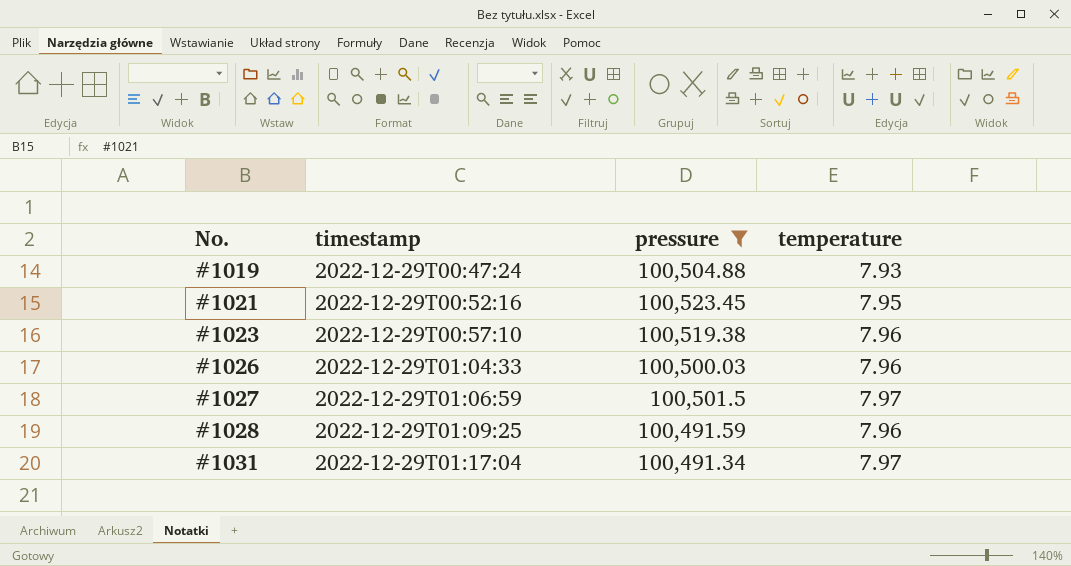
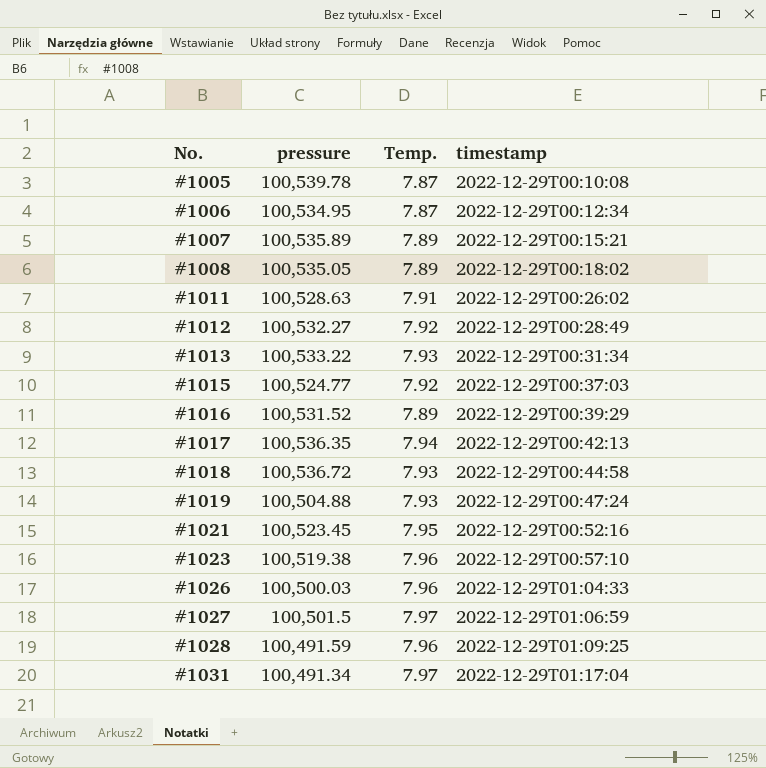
filter: pressure <= 100,523.45 -> none
column name: temperature -> Temp.
column timestamp | position: 2 -> 4

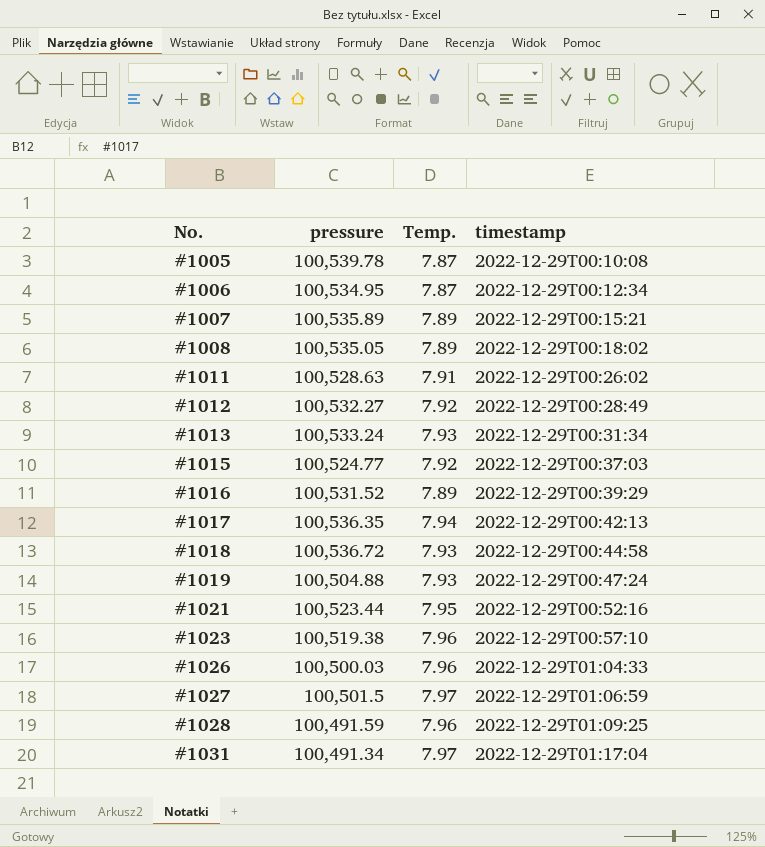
#1013 | pressure: 100,533.22 -> 100,533.24
#1021 | pressure: 100,523.45 -> 100,523.44

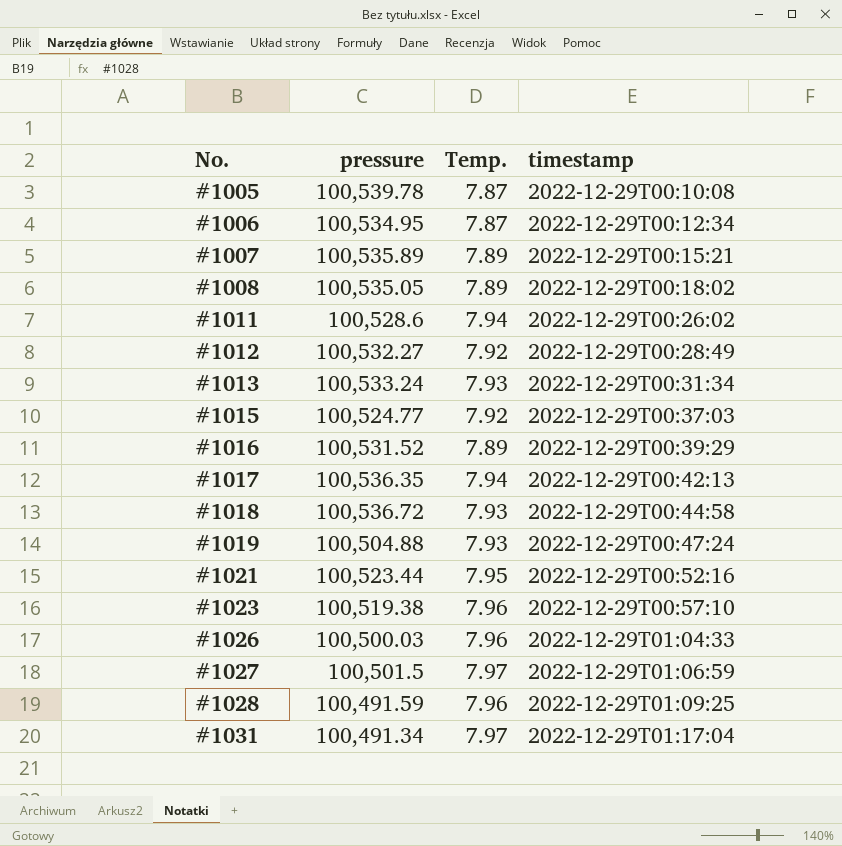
#1011 | pressure: 100,528.63 -> 100,528.6
#1011 | Temp.: 7.91 -> 7.94

